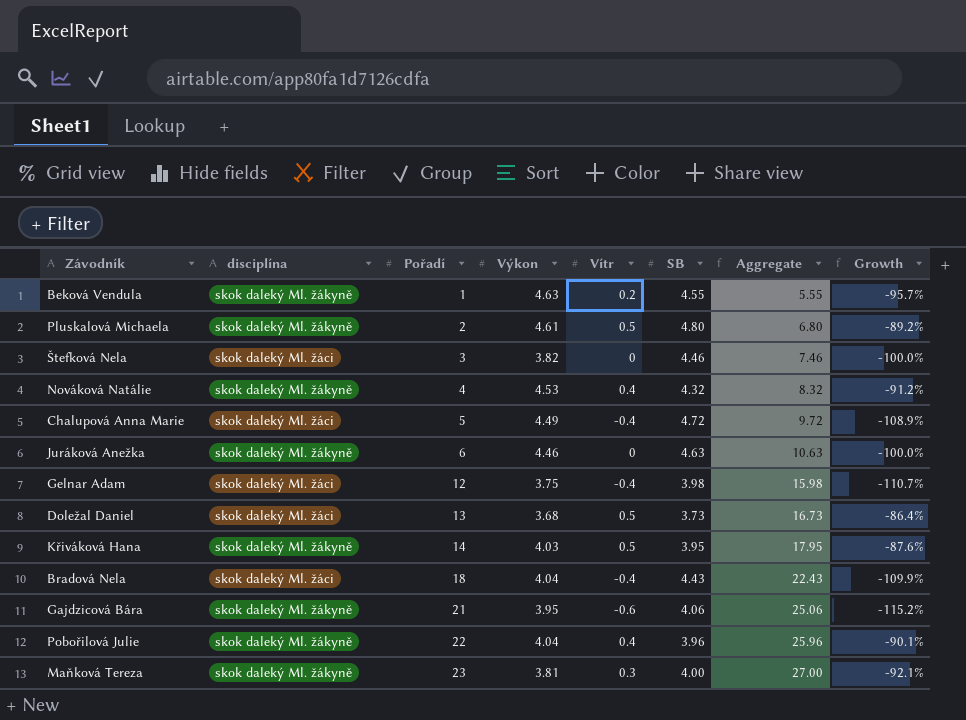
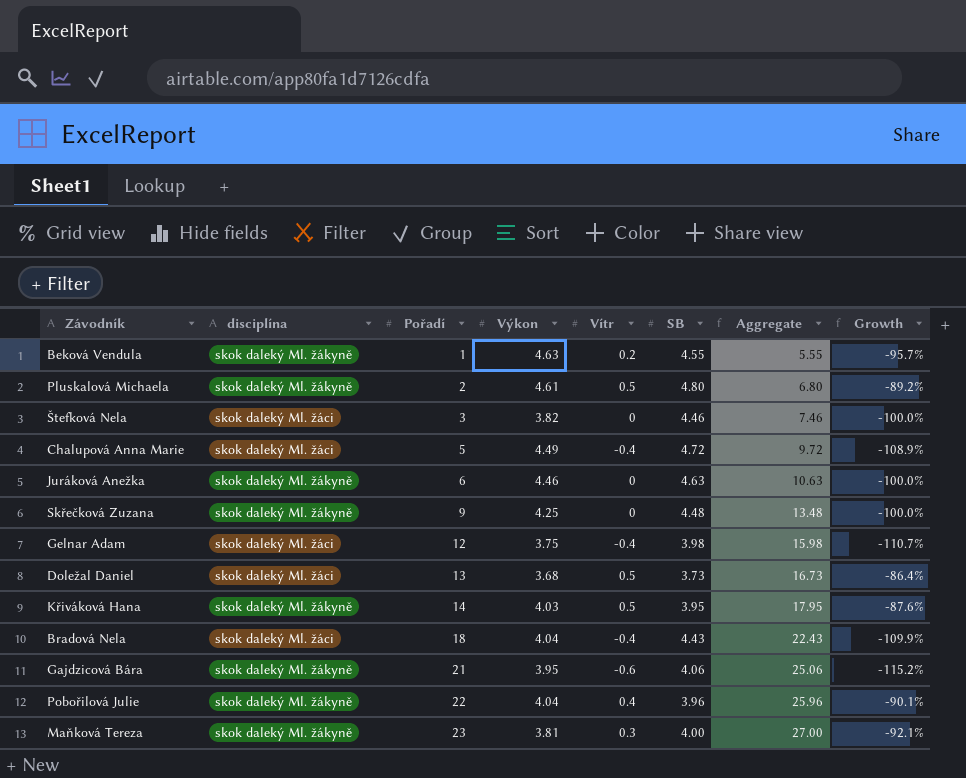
row Nováková Natálie: skok daleký Ml. žákyně | 4 | 4.53 | 0.4 | 4.32 | 8.32 | -91.2% -> none
row Skřečková Zuzana: none -> skok daleký Ml. žákyně | 9 | 4.25 | 0 | 4.48 | 13.48 | -100.0%

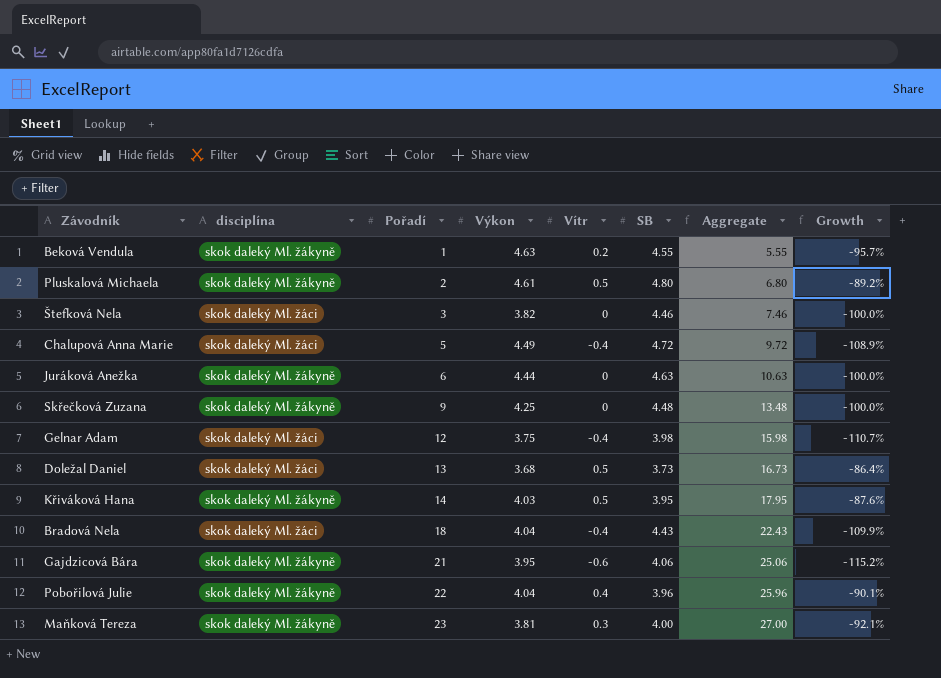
Juráková Anežka | Výkon: 4.46 -> 4.44

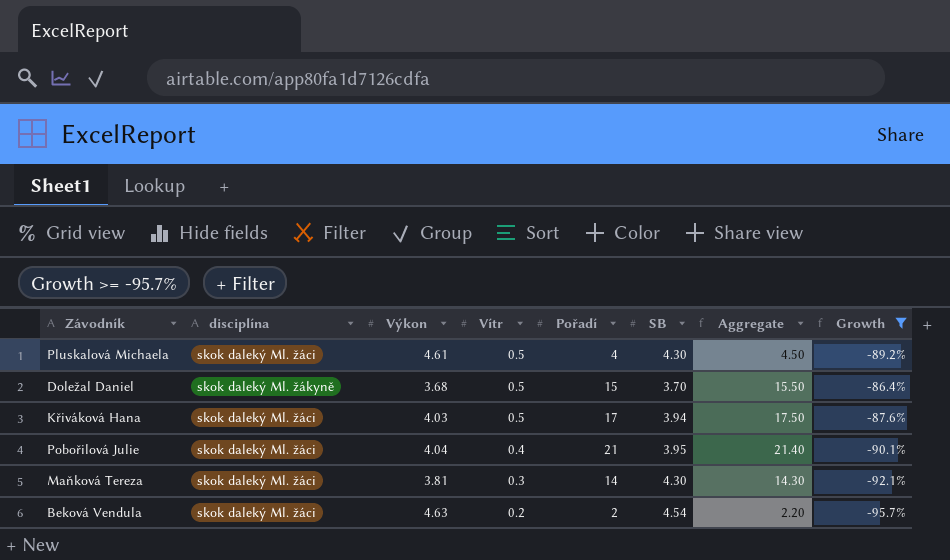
filter: none -> Growth >= -95.7%
row order: Pořadí ascending -> Vítr descending
column Pořadí | position: 3 -> 5
column Aggregate | formula: [Pořadí] + [SB] -> [Vítr] + [Pořadí]
Pluskalová Michaela | disciplína: skok daleký Ml. žákyně -> skok daleký Ml. žáci
Pluskalová Michaela | Pořadí: 2 -> 4
Pluskalová Michaela | SB: 4.80 -> 4.30
Doležal Daniel | disciplína: skok daleký Ml. žáci -> skok daleký Ml. žákyně
Doležal Daniel | Pořadí: 13 -> 15
Doležal Daniel | SB: 3.73 -> 3.70
Křiváková Hana | disciplína: skok daleký Ml. žákyně -> skok daleký Ml. žáci
Křiváková Hana | Pořadí: 14 -> 17
Křiváková Hana | SB: 3.95 -> 3.94
Pobořilová Julie | disciplína: skok daleký Ml. žákyně -> skok daleký Ml. žáci
Pobořilová Julie | Pořadí: 22 -> 21
Pobořilová Julie | SB: 3.96 -> 3.95
Maňková Tereza | disciplína: skok daleký Ml. žákyně -> skok daleký Ml. žáci
Maňková Tereza | Pořadí: 23 -> 14
Maňková Tereza | SB: 4.00 -> 4.30
Beková Vendula | disciplína: skok daleký Ml. žákyně -> skok daleký Ml. žáci
Beková Vendula | Pořadí: 1 -> 2
Beková Vendula | SB: 4.55 -> 4.54

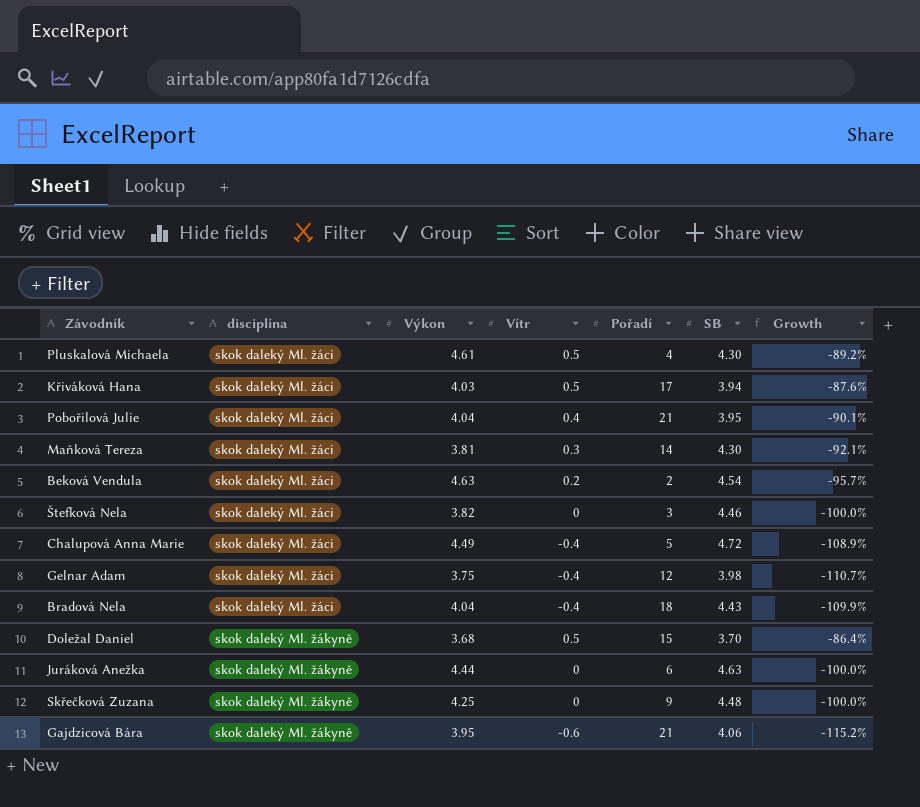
filter: Growth >= -95.7% -> none
row order: Vítr descending -> disciplína ascending
column Aggregate | formula: [Vítr] + [Pořadí] -> none

